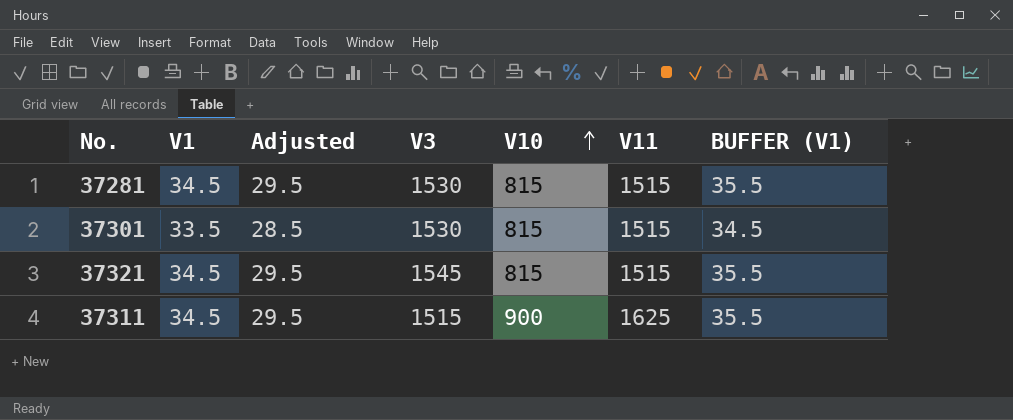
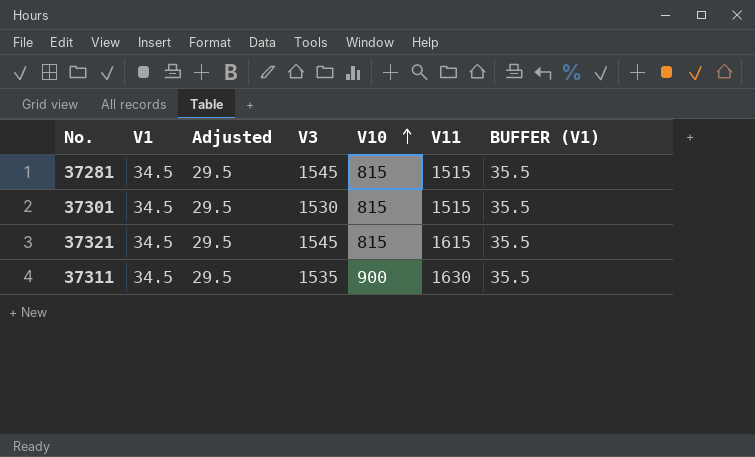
37281 | V3: 1530 -> 1545
37301 | V1: 33.5 -> 34.5
37301 | Adjusted: 28.5 -> 29.5
37301 | BUFFER (V1): 34.5 -> 35.5
37321 | V11: 1515 -> 1615
37311 | V3: 1515 -> 1535
37311 | V11: 1625 -> 1630

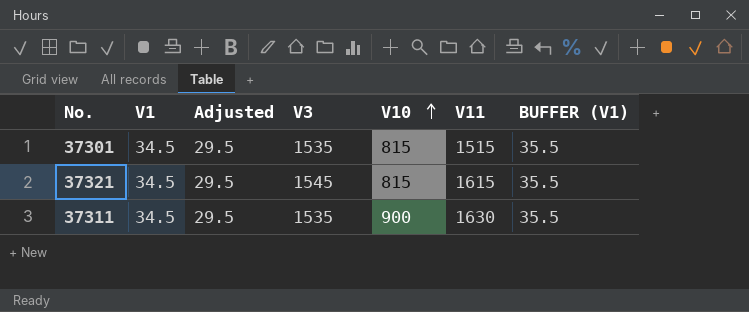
row 37281: 34.5 | 29.5 | 1545 | 815 | 1515 | 35.5 -> none
37301 | V3: 1530 -> 1535

